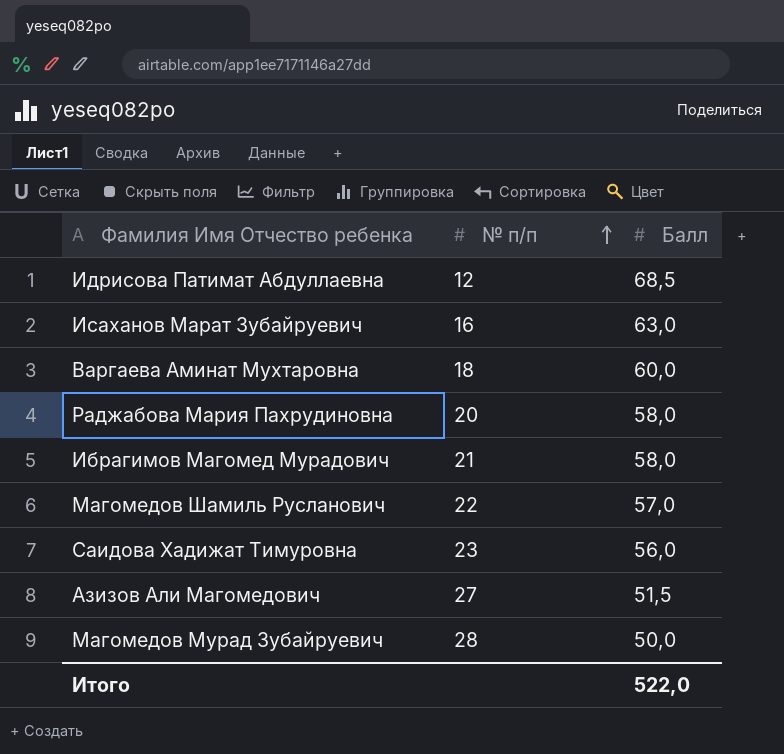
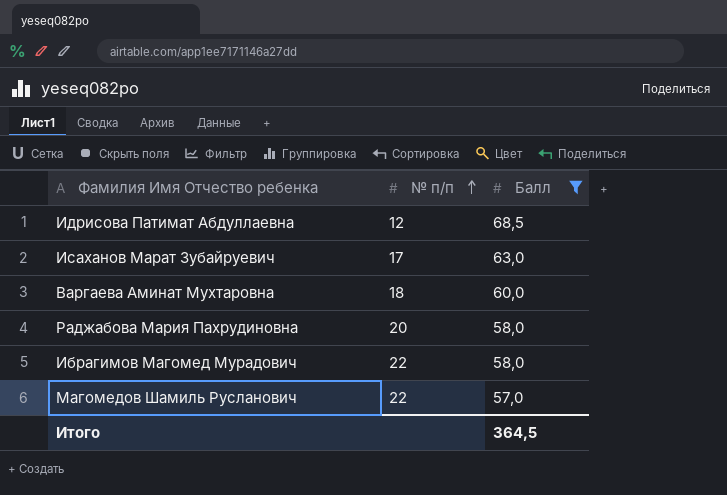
filter: none -> Балл >= 57,0
Исаханов Марат Зубайруевич | № п/п: 16 -> 17
Ибрагимов Магомед Мурадович | № п/п: 21 -> 22
Итого | Балл: 522,0 -> 364,5

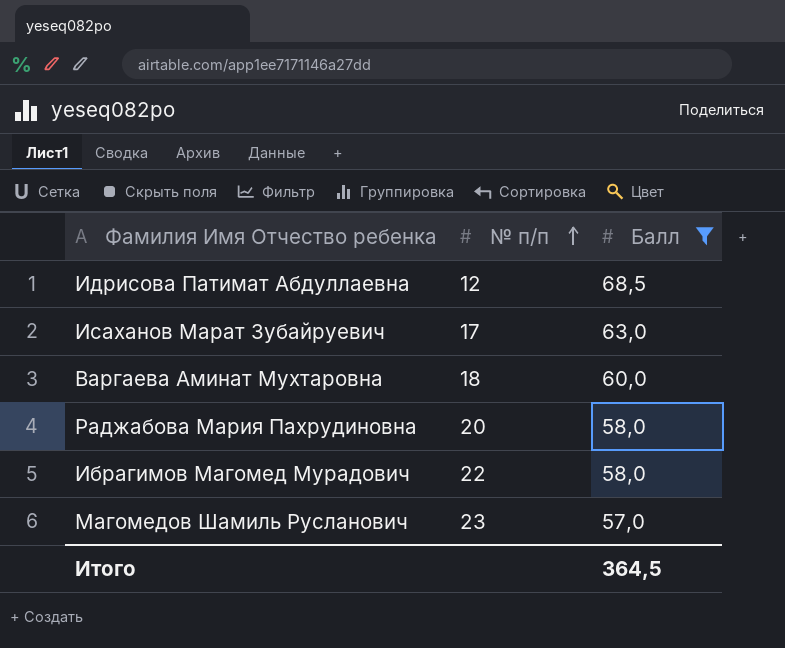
Магомедов Шамиль Русланович | № п/п: 22 -> 23

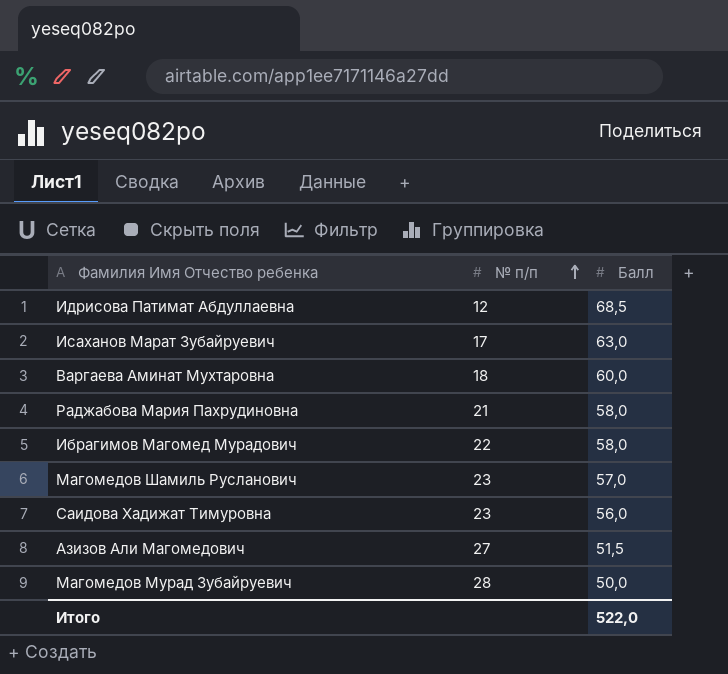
filter: Балл >= 57,0 -> none
Раджабова Мария Пахрудиновна | № п/п: 20 -> 21
Итого | Балл: 364,5 -> 522,0

